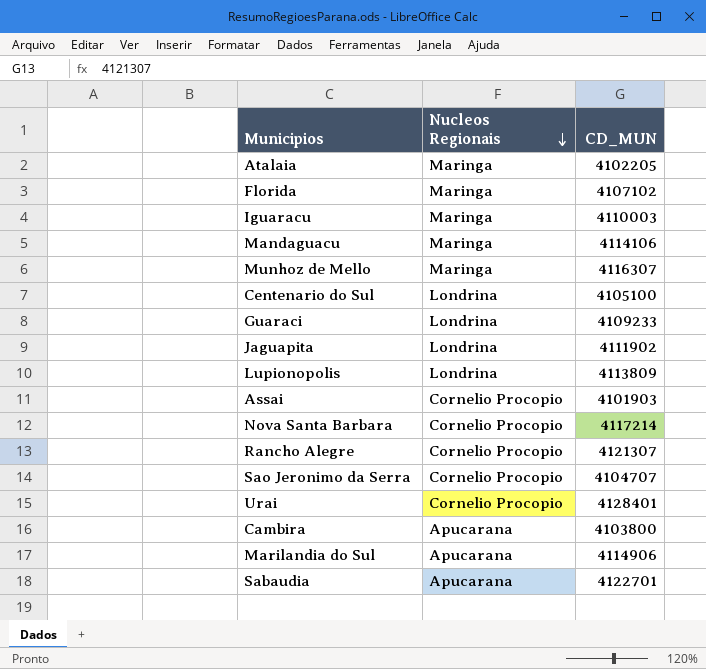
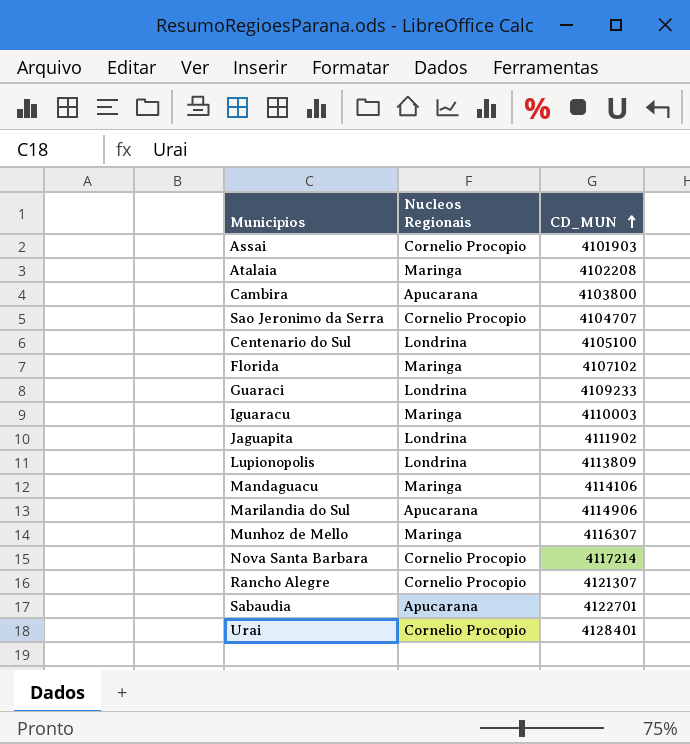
row order: Nucleos Regionais descending -> CD_MUN ascending
Atalaia | CD_MUN: 4102205 -> 4102208

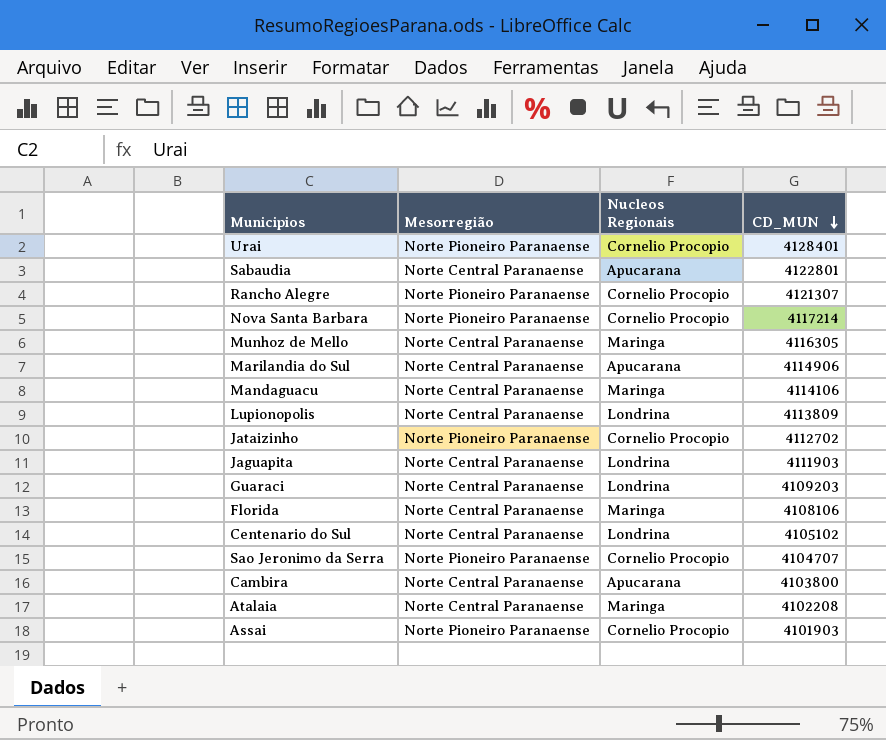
row order: CD_MUN ascending -> CD_MUN descending
column Mesorregião | position: none -> 2
row Iguaracu: Maringa | 4110003 -> none
Sabaudia | CD_MUN: 4122701 -> 4122801
Munhoz de Mello | CD_MUN: 4116307 -> 4116305
row Jataizinho: none -> Norte Pioneiro Paranaense | Cornelio Procopio | 4112702
Jaguapita | CD_MUN: 4111902 -> 4111903
Guaraci | CD_MUN: 4109233 -> 4109203
Florida | CD_MUN: 4107102 -> 4108106
Centenario do Sul | CD_MUN: 4105100 -> 4105102

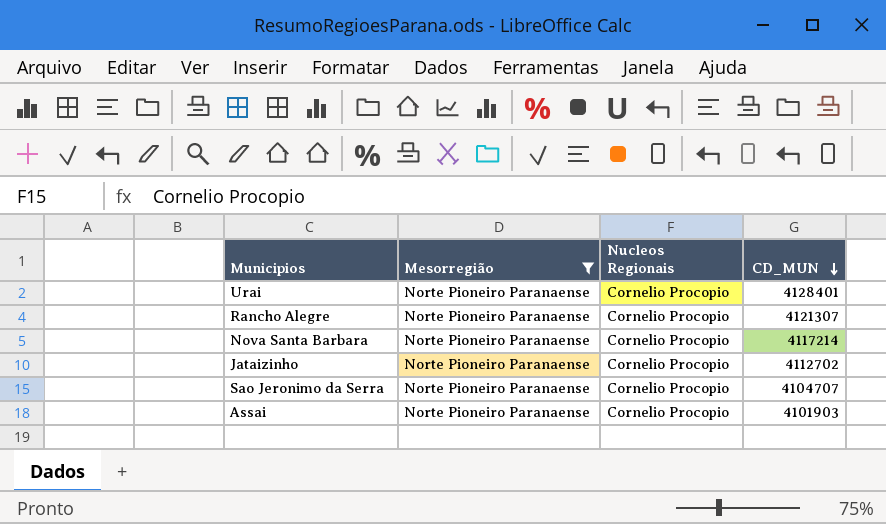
filter: none -> Mesorregião = Norte Pioneiro Paranaense

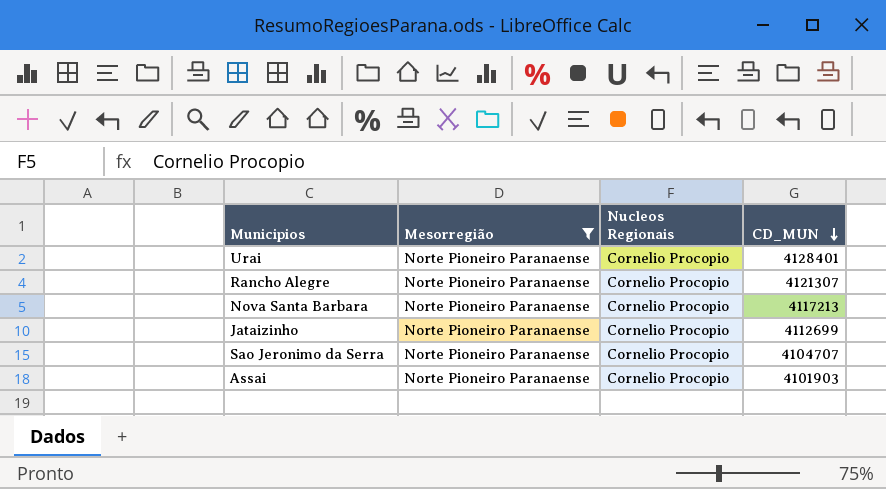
Nova Santa Barbara | CD_MUN: 4117214 -> 4117213
Jataizinho | CD_MUN: 4112702 -> 4112699

